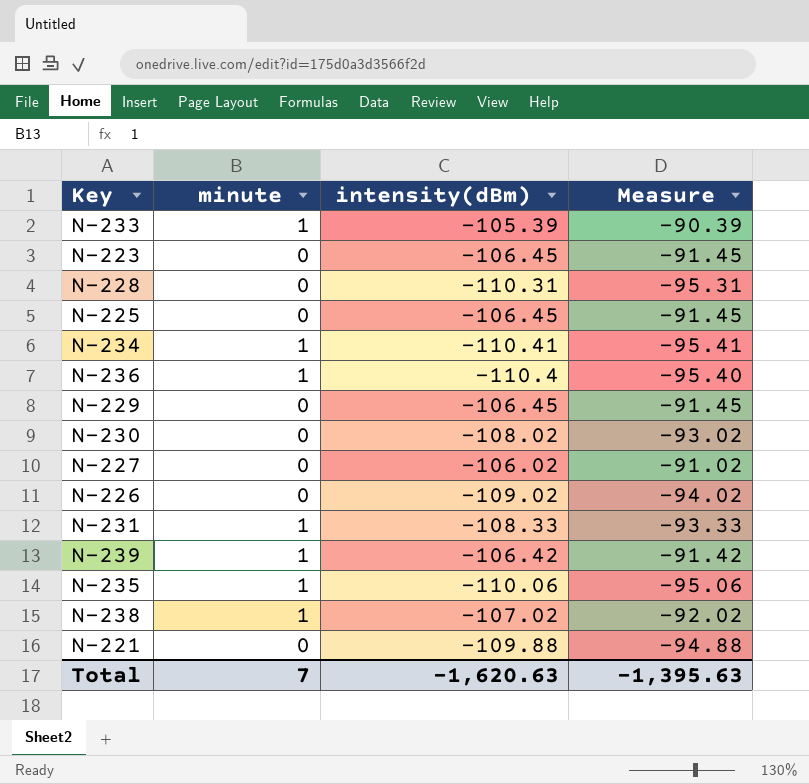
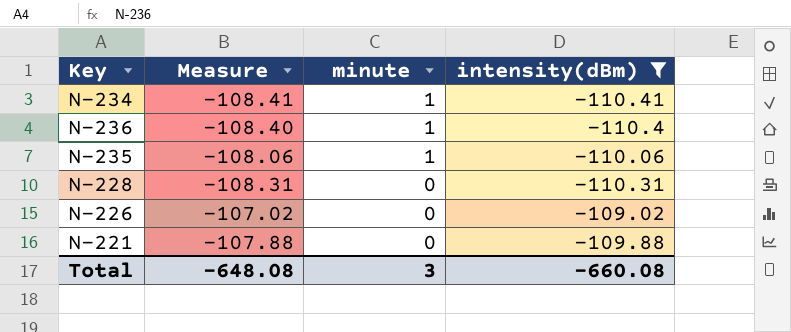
filter: none -> intensity(dBm) <= -109.02
row order: none -> minute descending
column Measure | formula: [intensity(dBm)] + 15 -> [intensity(dBm)] + 2
column Measure | position: 4 -> 2
Total | Measure: -1,395.63 -> -648.08
Total | minute: 7 -> 3
Total | intensity(dBm): -1,620.63 -> -660.08

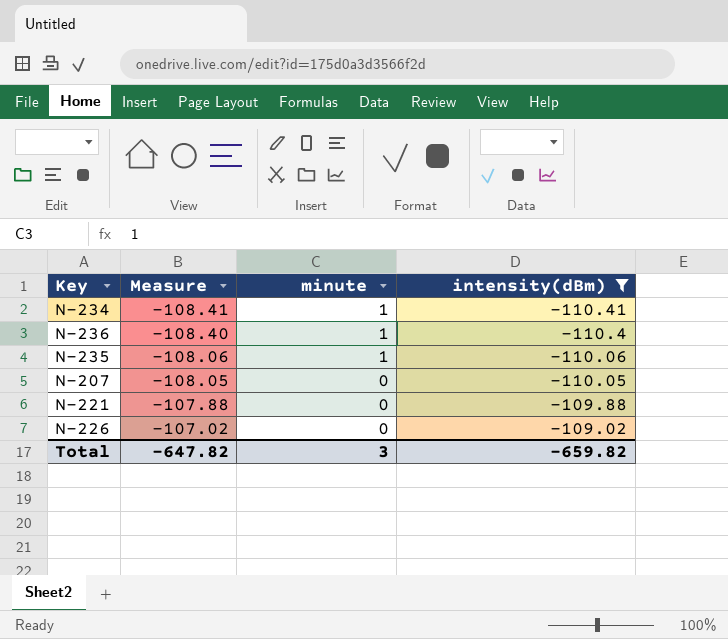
row order: minute descending -> Measure ascending
row N-228: -108.31 | 0 | -110.31 -> none
row N-207: none -> -108.05 | 0 | -110.05
Total | Measure: -648.08 -> -647.82
Total | intensity(dBm): -660.08 -> -659.82

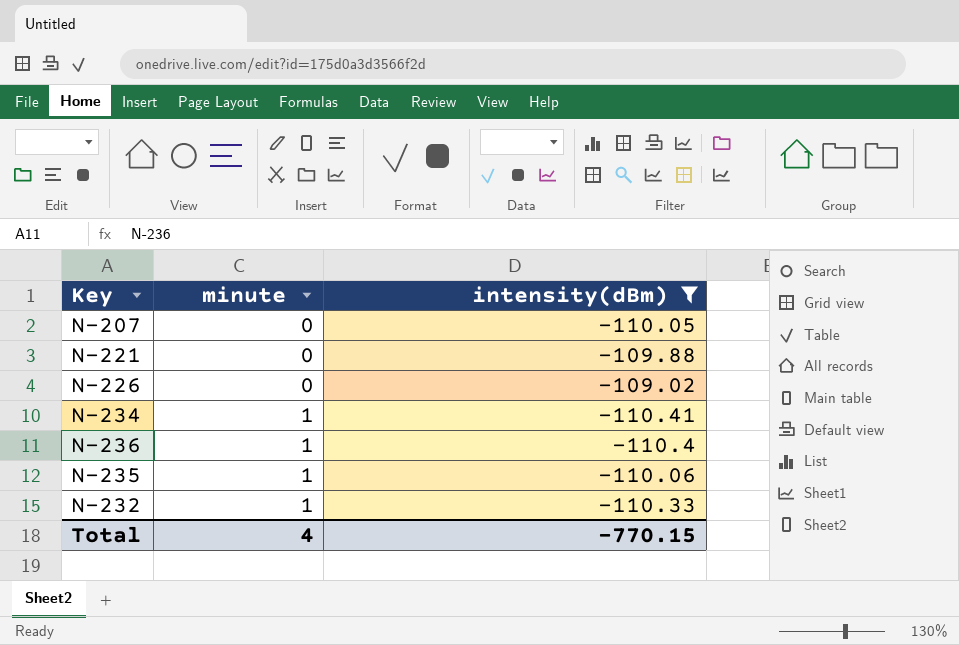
row order: Measure ascending -> minute ascending
column Measure | formula: [intensity(dBm)] + 2 -> none
row N-232: none -> 1 | -110.33
Total | minute: 3 -> 4
Total | intensity(dBm): -659.82 -> -770.15

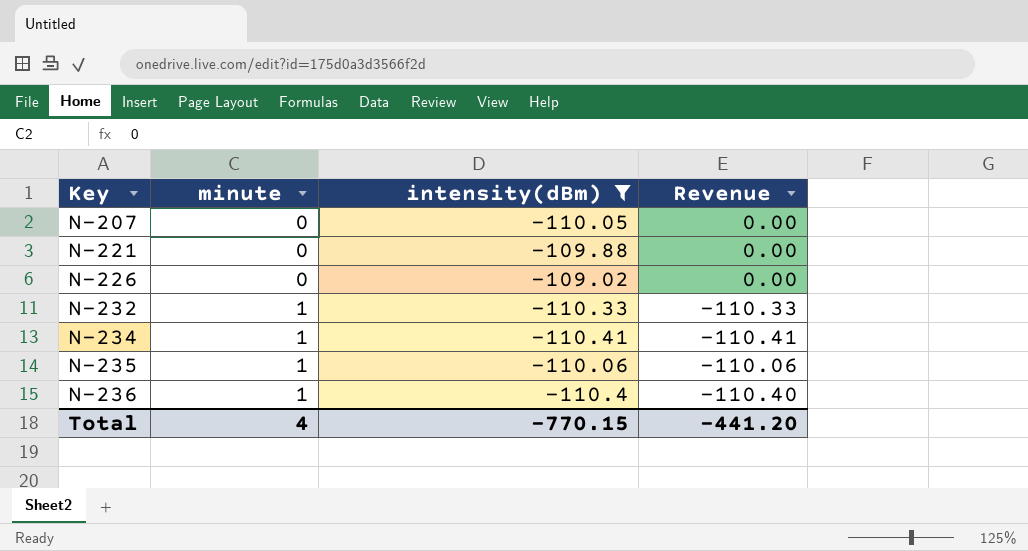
row order: minute ascending -> Key ascending
column Revenue | formula: none -> [minute] * [intensity(dBm)]

